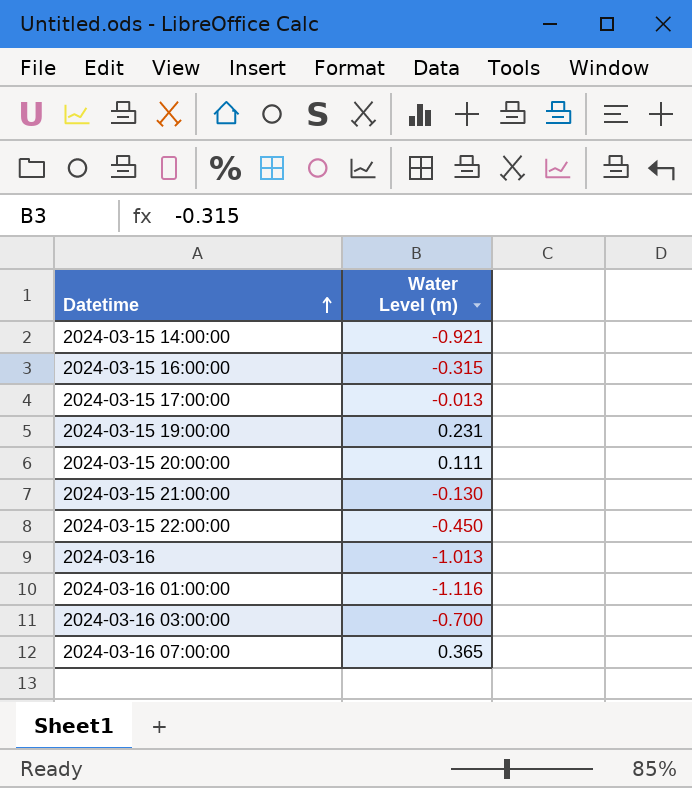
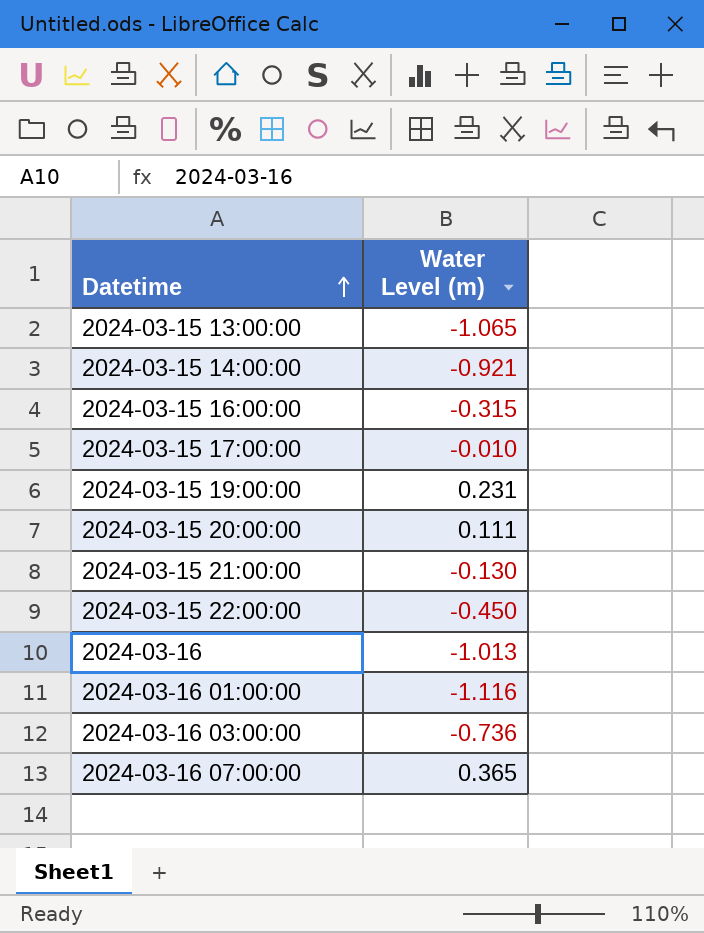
row 2024-03-15 13:00:00: none -> -1.065
2024-03-15 17:00:00 | Water Level (m): -0.013 -> -0.010
2024-03-16 03:00:00 | Water Level (m): -0.700 -> -0.736

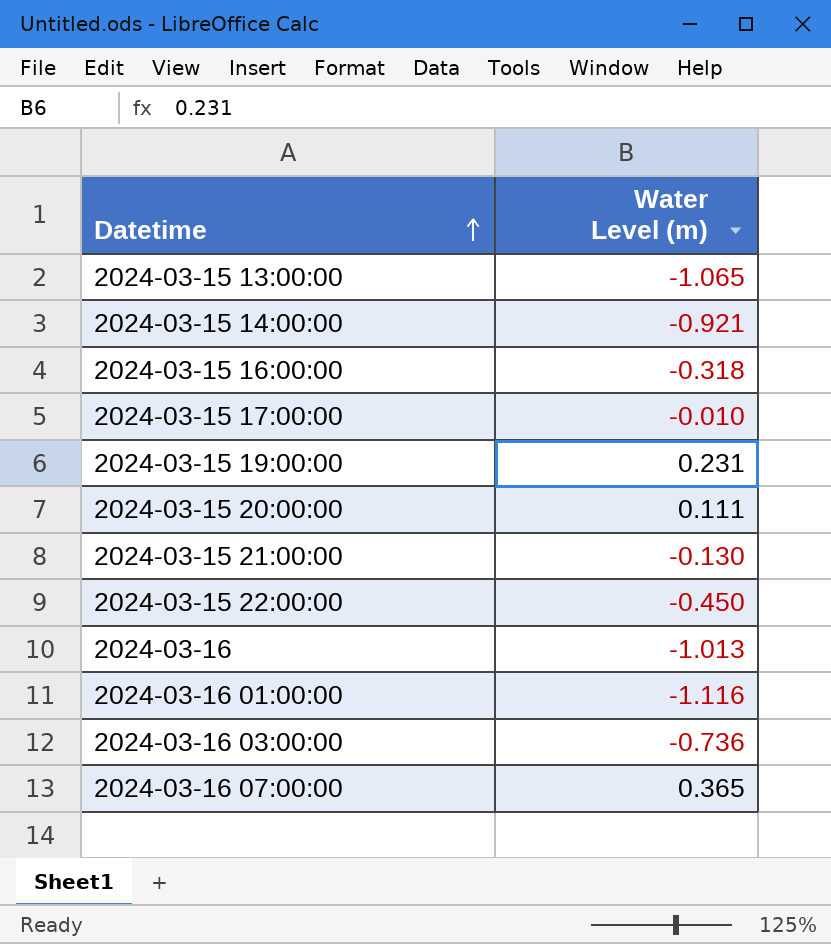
2024-03-15 16:00:00 | Water Level (m): -0.315 -> -0.318

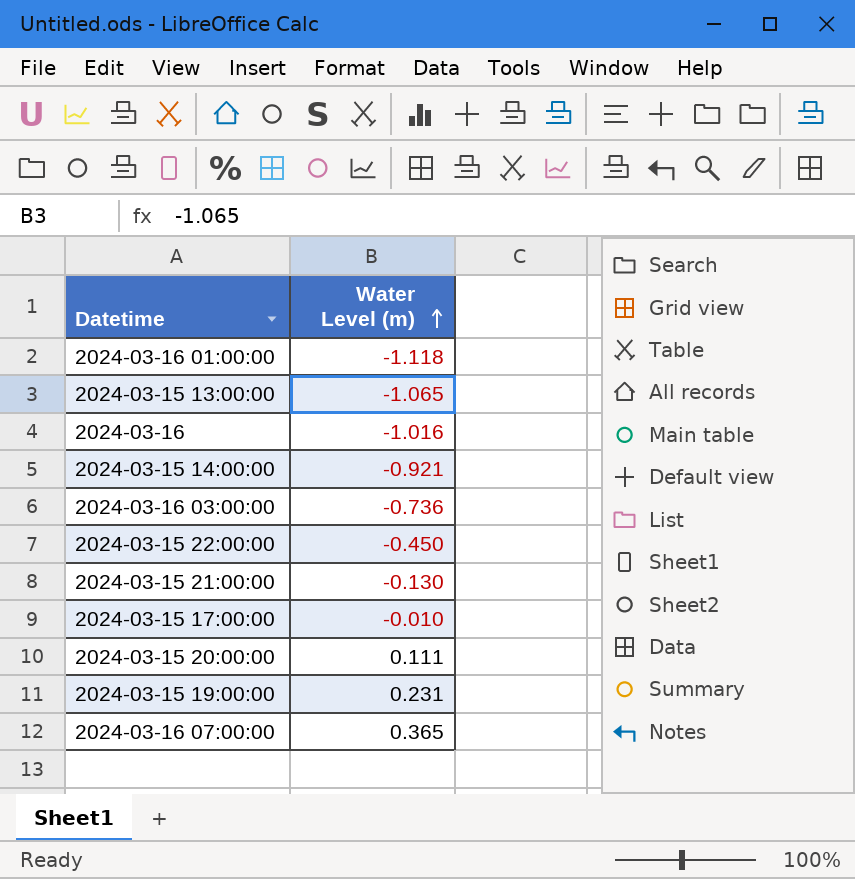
row order: Datetime ascending -> Water Level (m) ascending
row 2024-03-15 16:00:00: -0.318 -> none
2024-03-16 01:00:00 | Water Level (m): -1.116 -> -1.118
2024-03-16 | Water Level (m): -1.013 -> -1.016

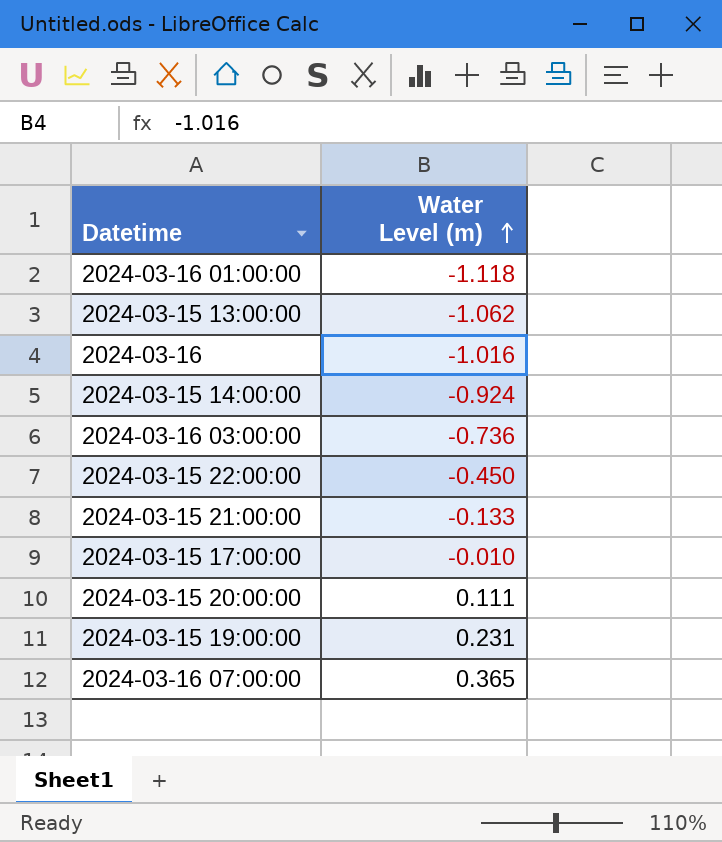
2024-03-15 13:00:00 | Water Level (m): -1.065 -> -1.062
2024-03-15 14:00:00 | Water Level (m): -0.921 -> -0.924
2024-03-15 21:00:00 | Water Level (m): -0.130 -> -0.133

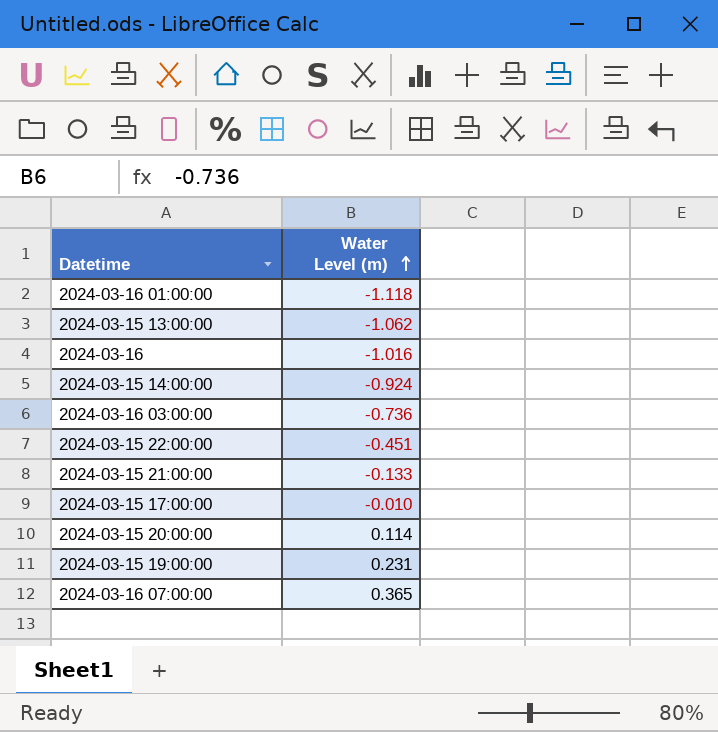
2024-03-15 22:00:00 | Water Level (m): -0.450 -> -0.451
2024-03-15 20:00:00 | Water Level (m): 0.111 -> 0.114

